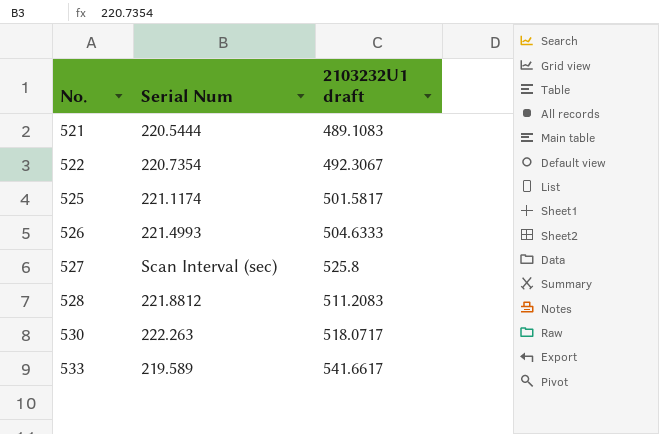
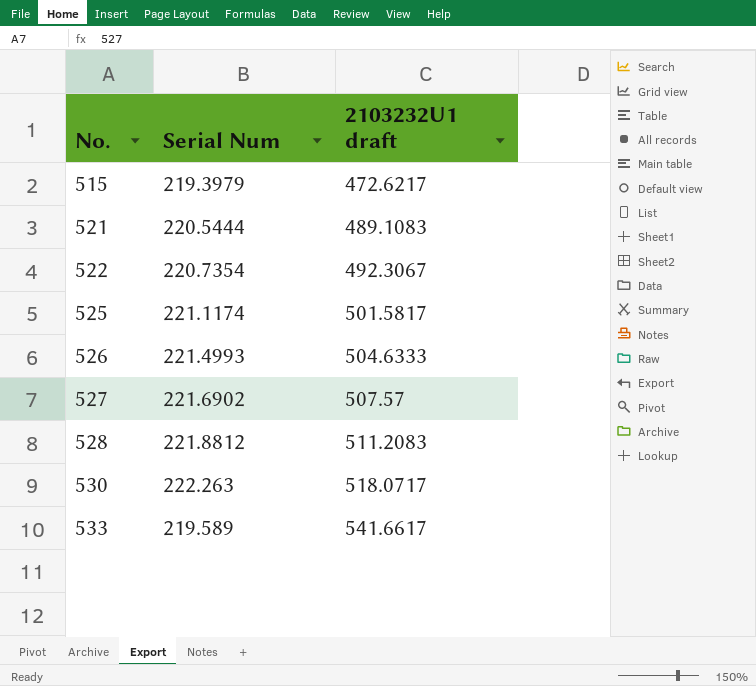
row 515: none -> 219.3979 | 472.6217
527 | Serial Num: Scan Interval (sec) -> 221.6902
527 | 2103232U1 draft: 525.8 -> 507.57

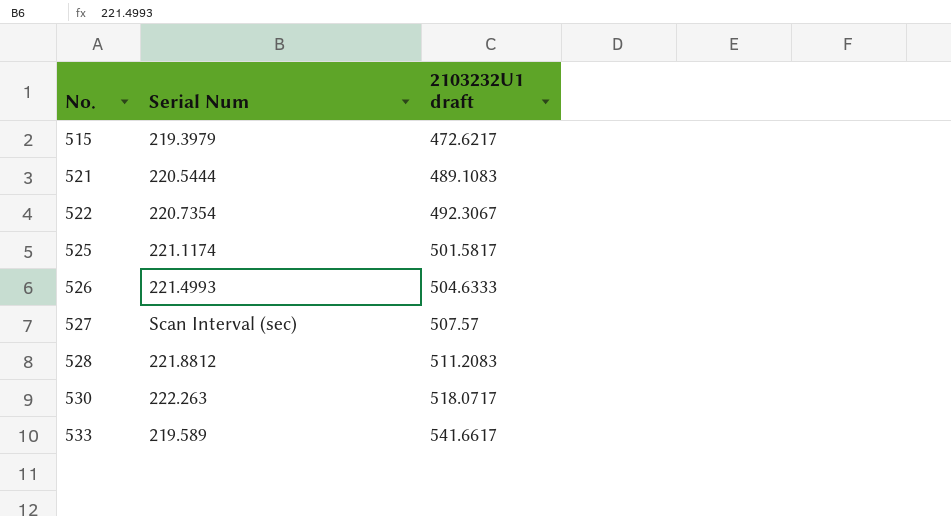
527 | Serial Num: 221.6902 -> Scan Interval (sec)

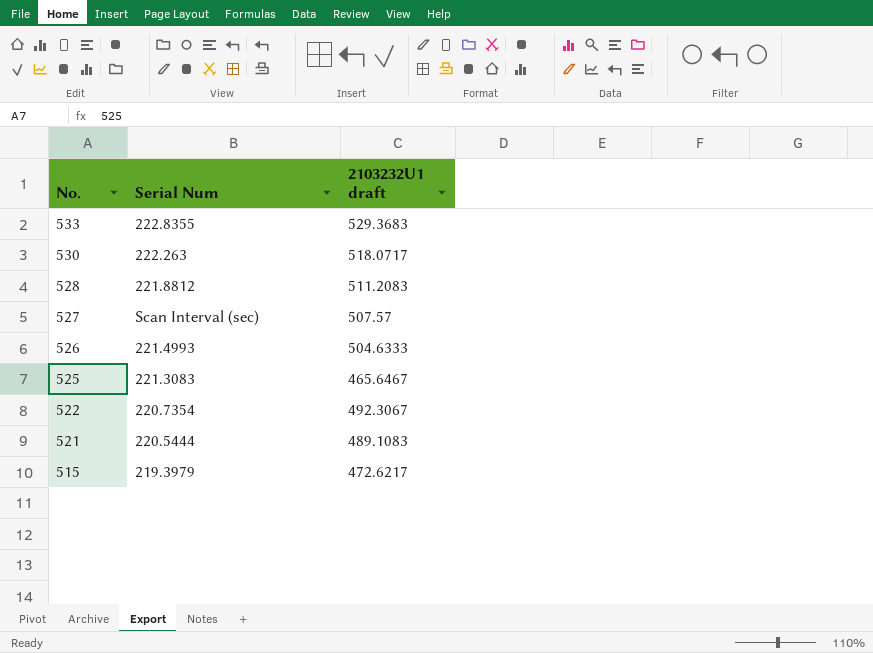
row order: No. ascending -> No. descending
533 | Serial Num: 219.589 -> 222.8355
533 | 2103232U1 draft: 541.6617 -> 529.3683
525 | Serial Num: 221.1174 -> 221.3083
525 | 2103232U1 draft: 501.5817 -> 465.6467

